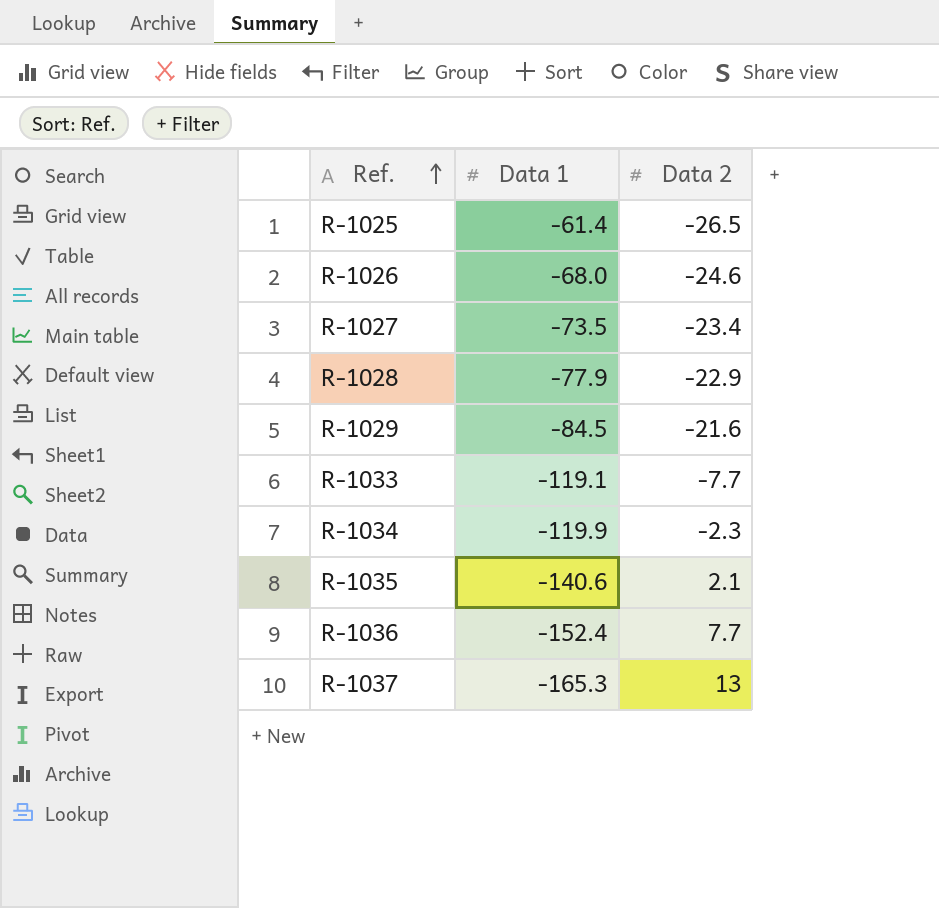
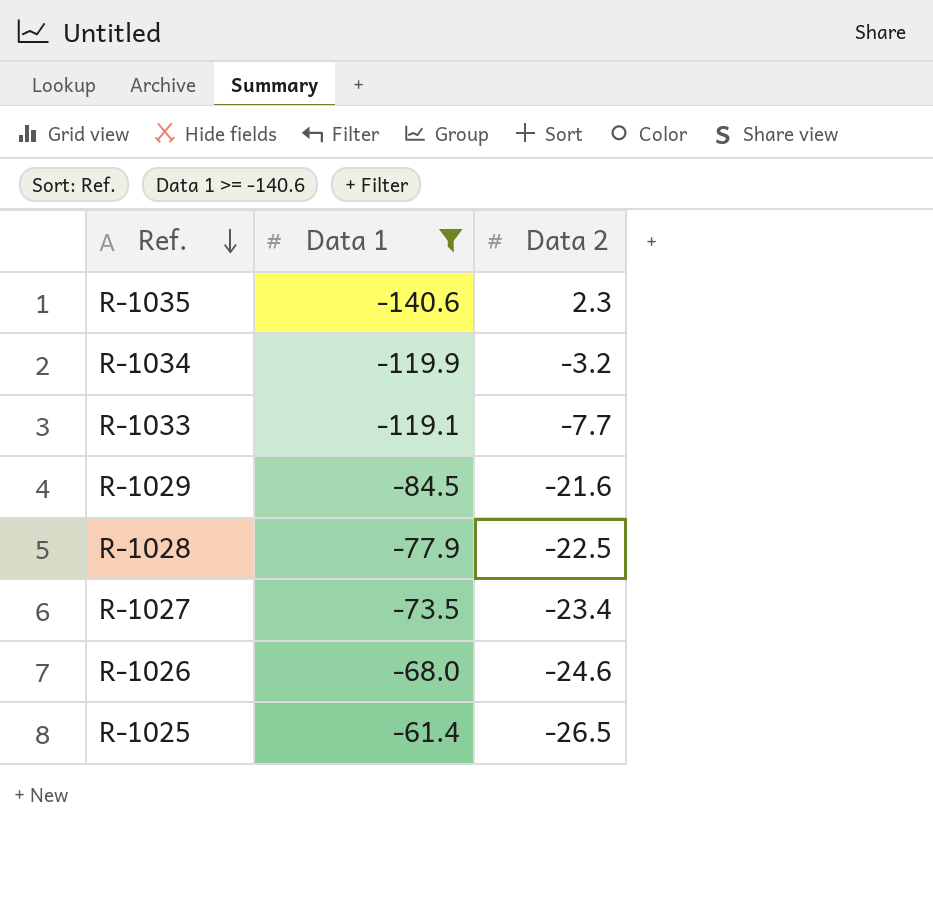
filter: none -> Data 1 >= -140.6
row order: Ref. ascending -> Ref. descending
R-1035 | Data 2: 2.1 -> 2.3
R-1034 | Data 2: -2.3 -> -3.2
R-1028 | Data 2: -22.9 -> -22.5

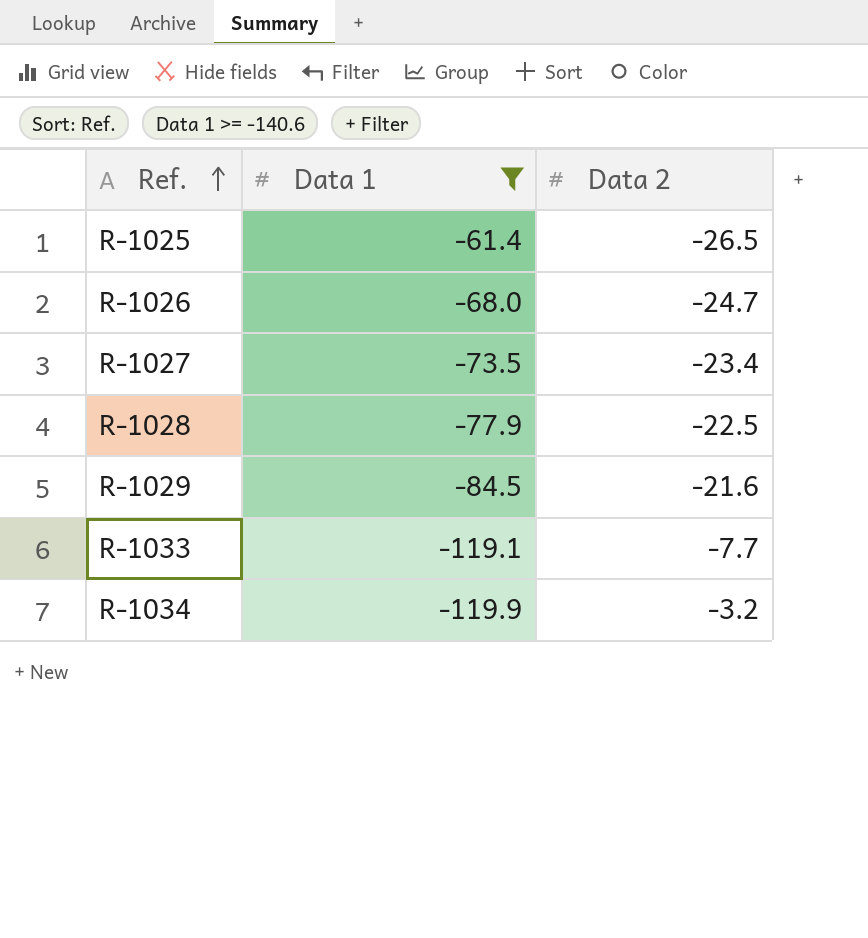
row order: Ref. descending -> Ref. ascending
row R-1035: -140.6 | 2.3 -> none
R-1026 | Data 2: -24.6 -> -24.7

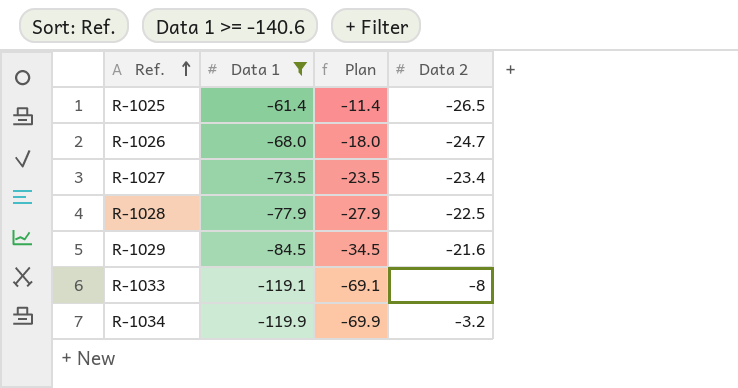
column Plan | formula: none -> [Data 1] + 50
R-1033 | Data 2: -7.7 -> -8

